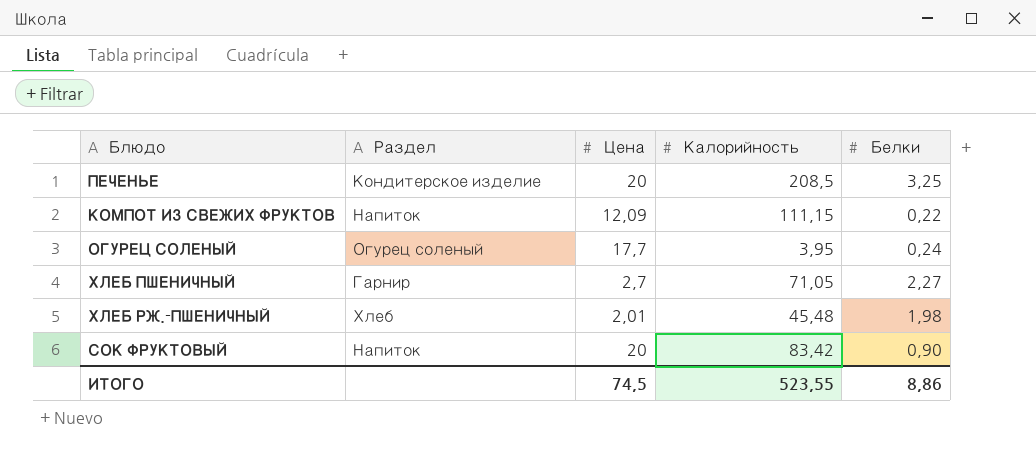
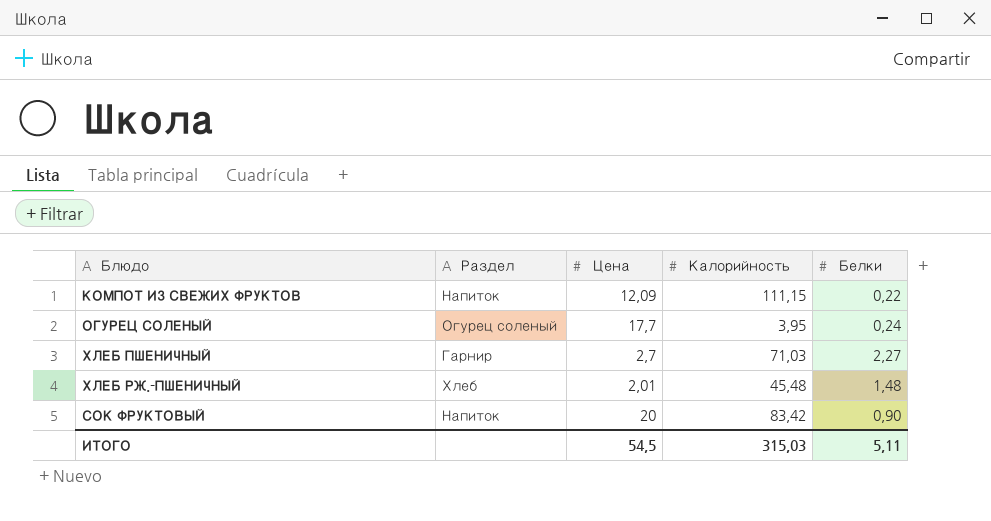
row ПЕЧЕНЬЕ: Кондитерское изделие | 20 | 208,5 | 3,25 -> none
ХЛЕБ ПШЕНИЧНЫЙ | Калорийность: 71,05 -> 71,03
ХЛЕБ РЖ.-ПШЕНИЧНЫЙ | Белки: 1,98 -> 1,48
ИТОГО | Цена: 74,5 -> 54,5
ИТОГО | Калорийность: 523,55 -> 315,03
ИТОГО | Белки: 8,86 -> 5,11

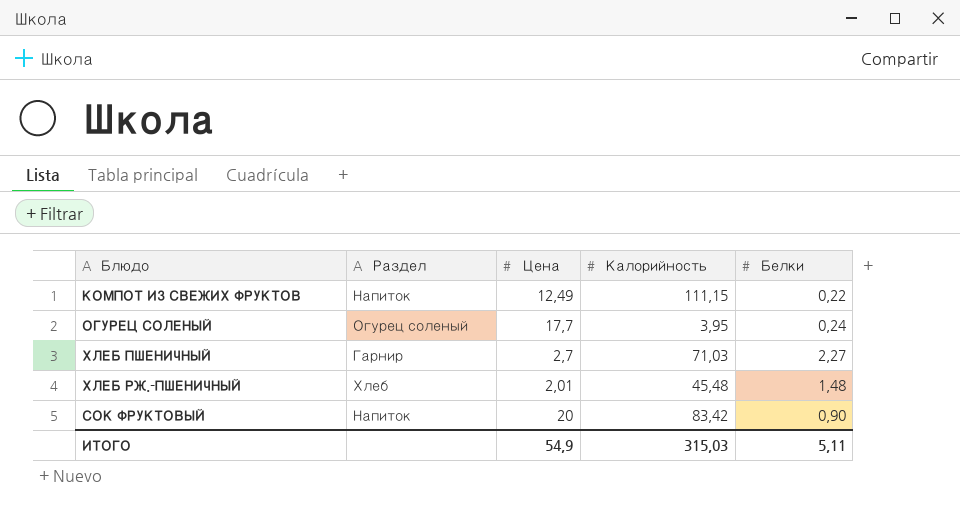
КОМПОТ ИЗ СВЕЖИХ ФРУКТОВ | Цена: 12,09 -> 12,49
ИТОГО | Цена: 54,5 -> 54,9

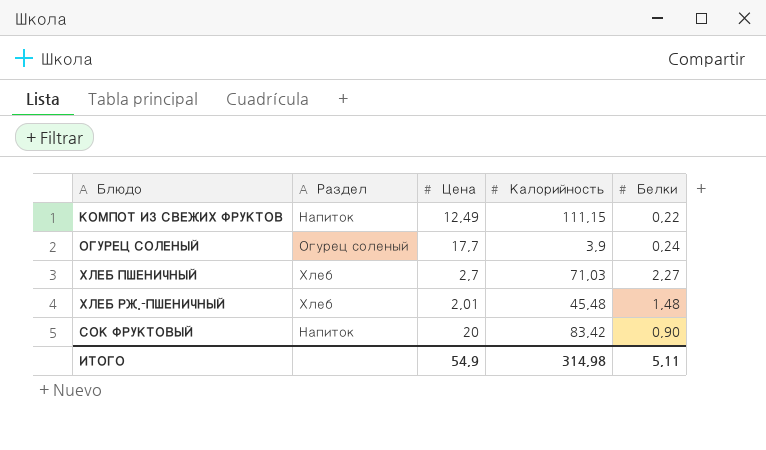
ОГУРЕЦ СОЛЕНЫЙ | Калорийность: 3,95 -> 3,9
ХЛЕБ ПШЕНИЧНЫЙ | Раздел: Гарнир -> Хлеб
ИТОГО | Калорийность: 315,03 -> 314,98

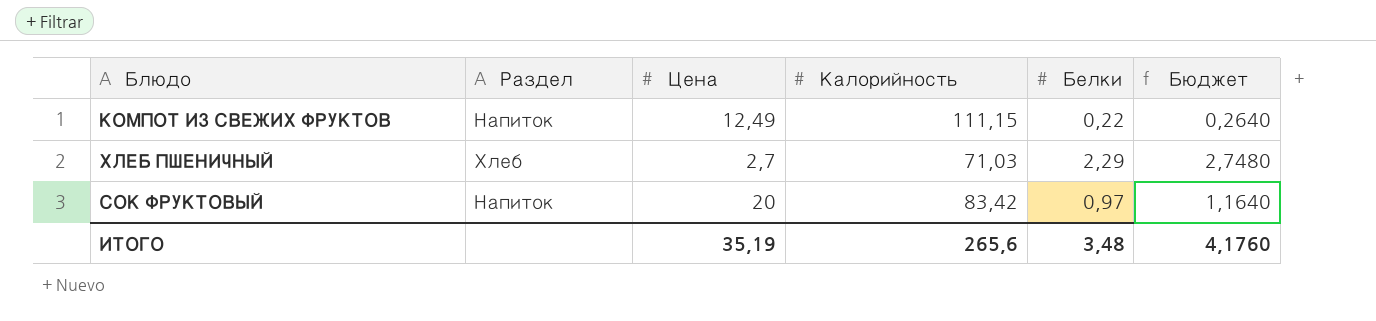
column Бюджет | formula: none -> [Белки] * 1,2
row ОГУРЕЦ СОЛЕНЫЙ: Огурец соленый | 17,7 | 3,9 | 0,24 -> none
row ХЛЕБ РЖ.-ПШЕНИЧНЫЙ: Хлеб | 2,01 | 45,48 | 1,48 -> none
ХЛЕБ ПШЕНИЧНЫЙ | Белки: 2,27 -> 2,29
СОК ФРУКТОВЫЙ | Белки: 0,90 -> 0,97
ИТОГО | Цена: 54,9 -> 35,19
ИТОГО | Калорийность: 314,98 -> 265,6
ИТОГО | Белки: 5,11 -> 3,48

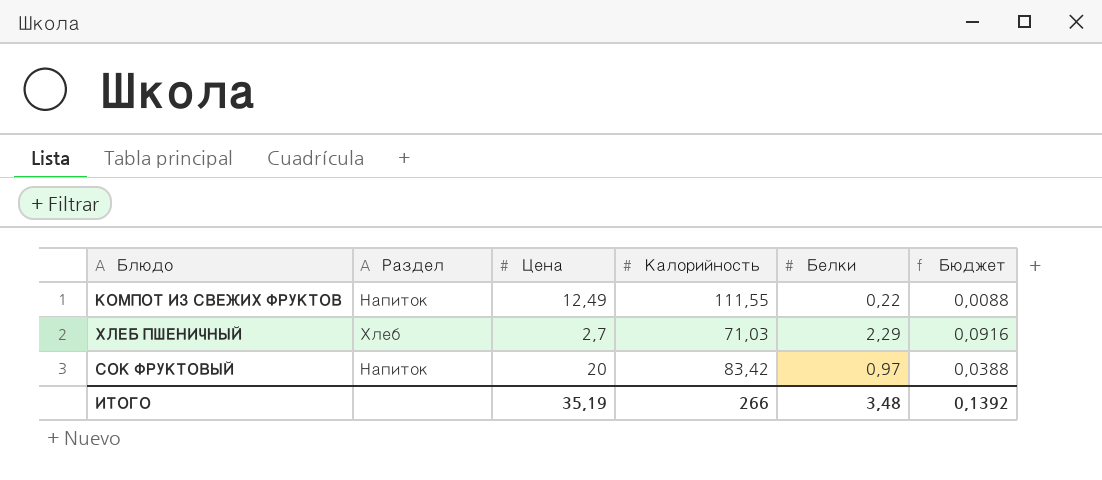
column Бюджет | formula: [Белки] * 1,2 -> [Белки] * 0,04
КОМПОТ ИЗ СВЕЖИХ ФРУКТОВ | Калорийность: 111,15 -> 111,55
ИТОГО | Калорийность: 265,6 -> 266
ИТОГО | Бюджет: 4,1760 -> 0,1392

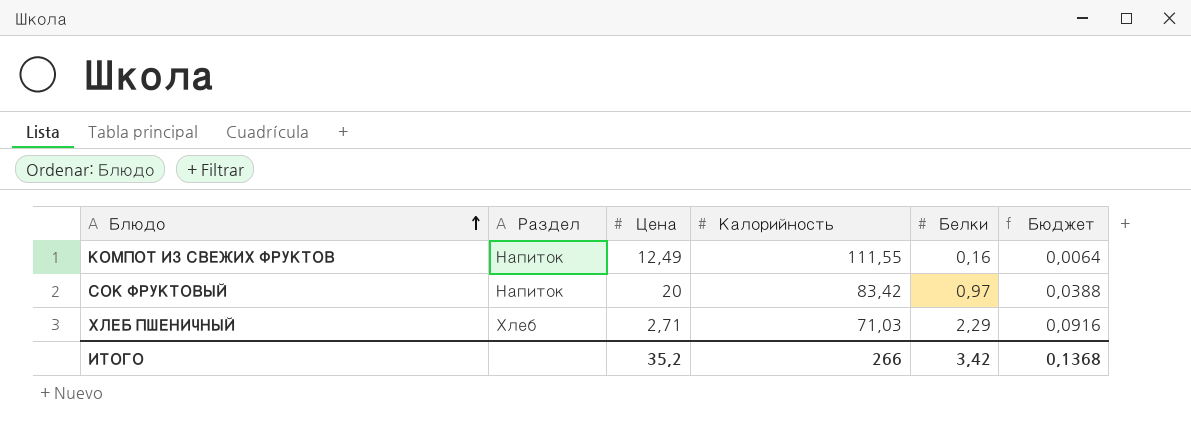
row order: none -> Блюдо ascending
КОМПОТ ИЗ СВЕЖИХ ФРУКТОВ | Белки: 0,22 -> 0,16
КОМПОТ ИЗ СВЕЖИХ ФРУКТОВ | Бюджет: 0,0088 -> 0,0064
ХЛЕБ ПШЕНИЧНЫЙ | Цена: 2,7 -> 2,71
ИТОГО | Цена: 35,19 -> 35,2
ИТОГО | Белки: 3,48 -> 3,42
ИТОГО | Бюджет: 0,1392 -> 0,1368

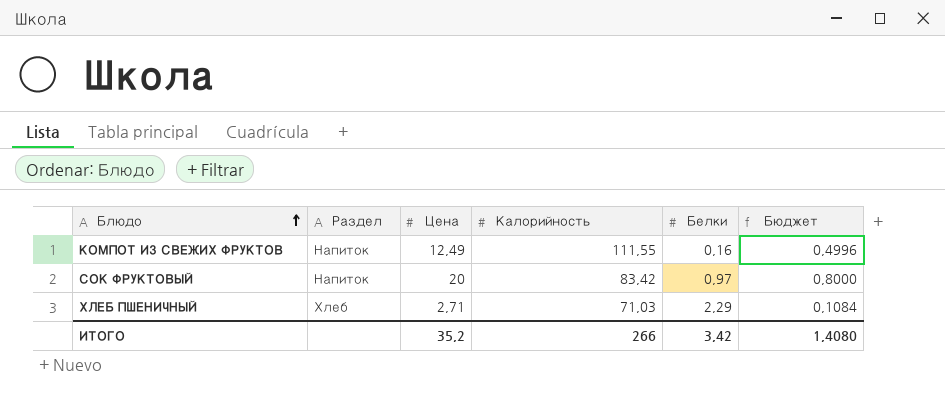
column Бюджет | formula: [Белки] * 0,04 -> [Цена] * 0,04
ИТОГО | Бюджет: 0,1368 -> 1,4080

